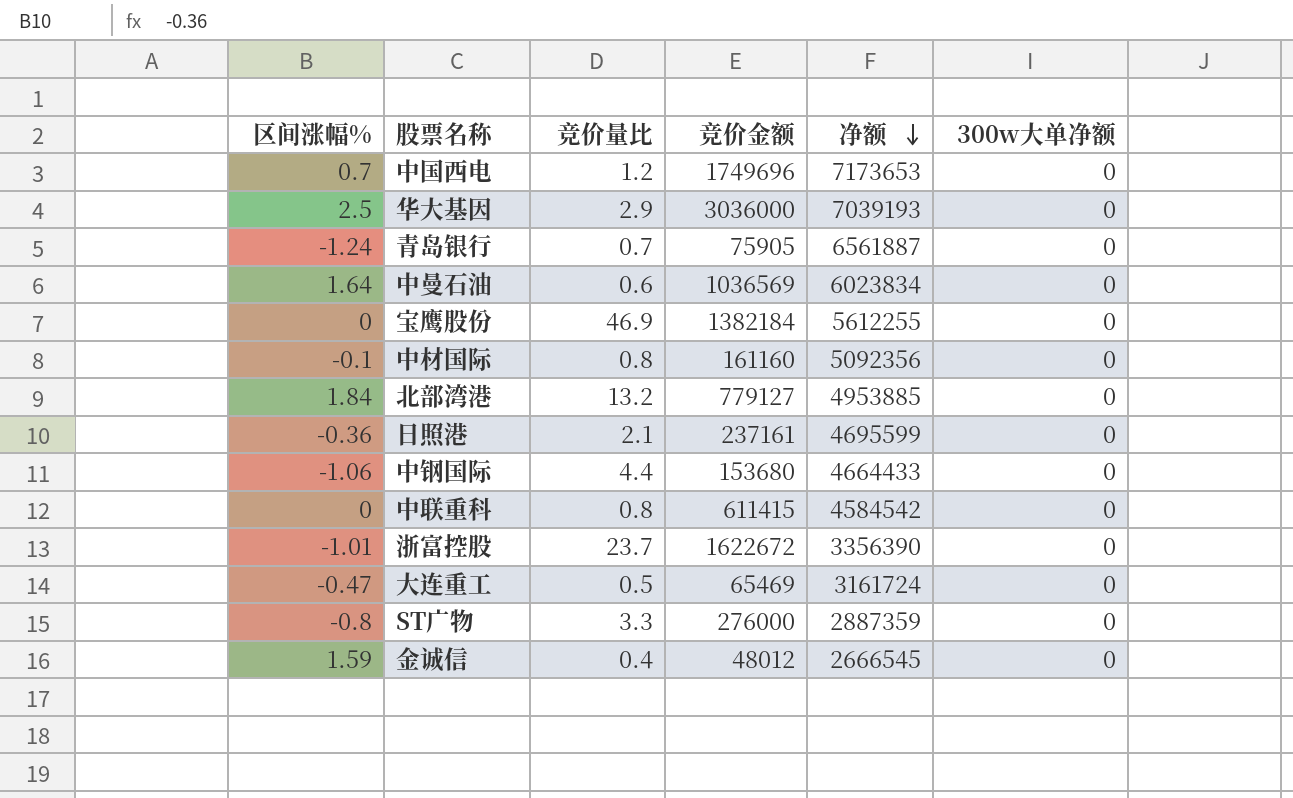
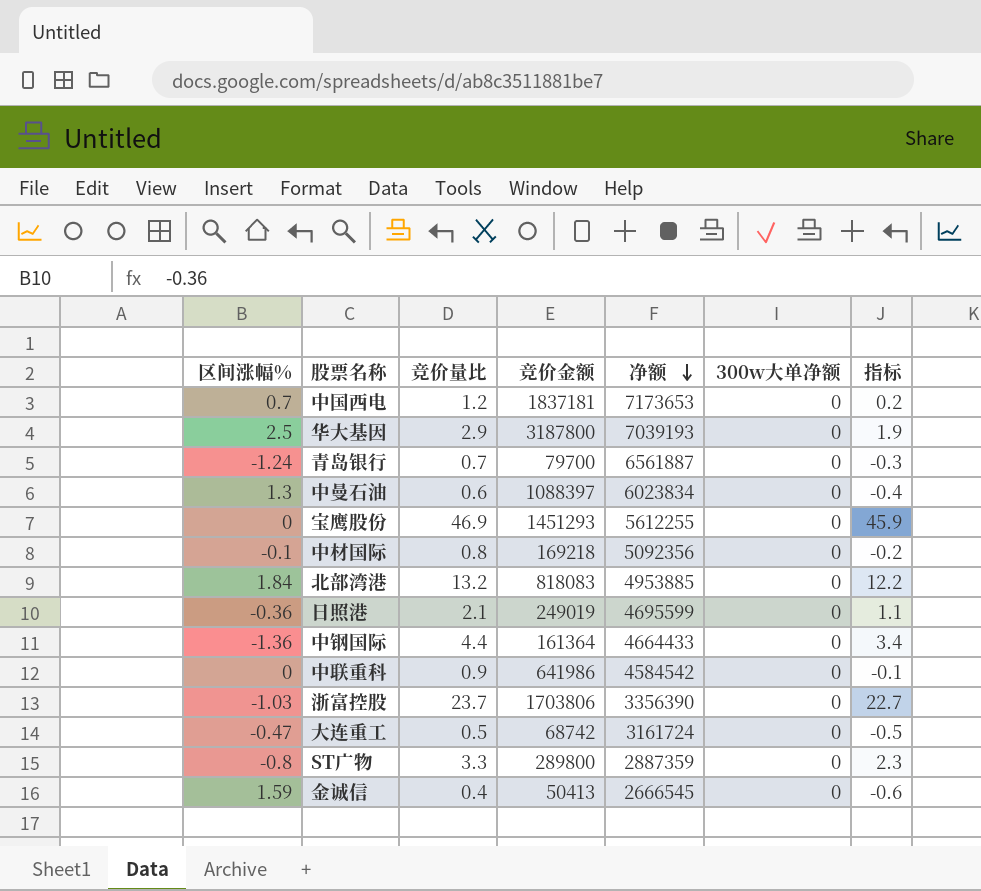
column 指标 | formula: none -> [竞价量比] - 1
中国西电 | 竞价金额: 1749696 -> 1837181
华大基因 | 竞价金额: 3036000 -> 3187800
青岛银行 | 竞价金额: 75905 -> 79700
中曼石油 | 区间涨幅%: 1.64 -> 1.3
中曼石油 | 竞价金额: 1036569 -> 1088397
宝鹰股份 | 竞价金额: 1382184 -> 1451293
中材国际 | 竞价金额: 161160 -> 169218
北部湾港 | 竞价金额: 779127 -> 818083
日照港 | 竞价金额: 237161 -> 249019
中钢国际 | 区间涨幅%: -1.06 -> -1.36
中钢国际 | 竞价金额: 153680 -> 161364
中联重科 | 竞价量比: 0.8 -> 0.9
中联重科 | 竞价金额: 611415 -> 641986
浙富控股 | 区间涨幅%: -1.01 -> -1.03
浙富控股 | 竞价金额: 1622672 -> 1703806
大连重工 | 竞价金额: 65469 -> 68742
ST广物 | 竞价金额: 276000 -> 289800
金诚信 | 竞价金额: 48012 -> 50413

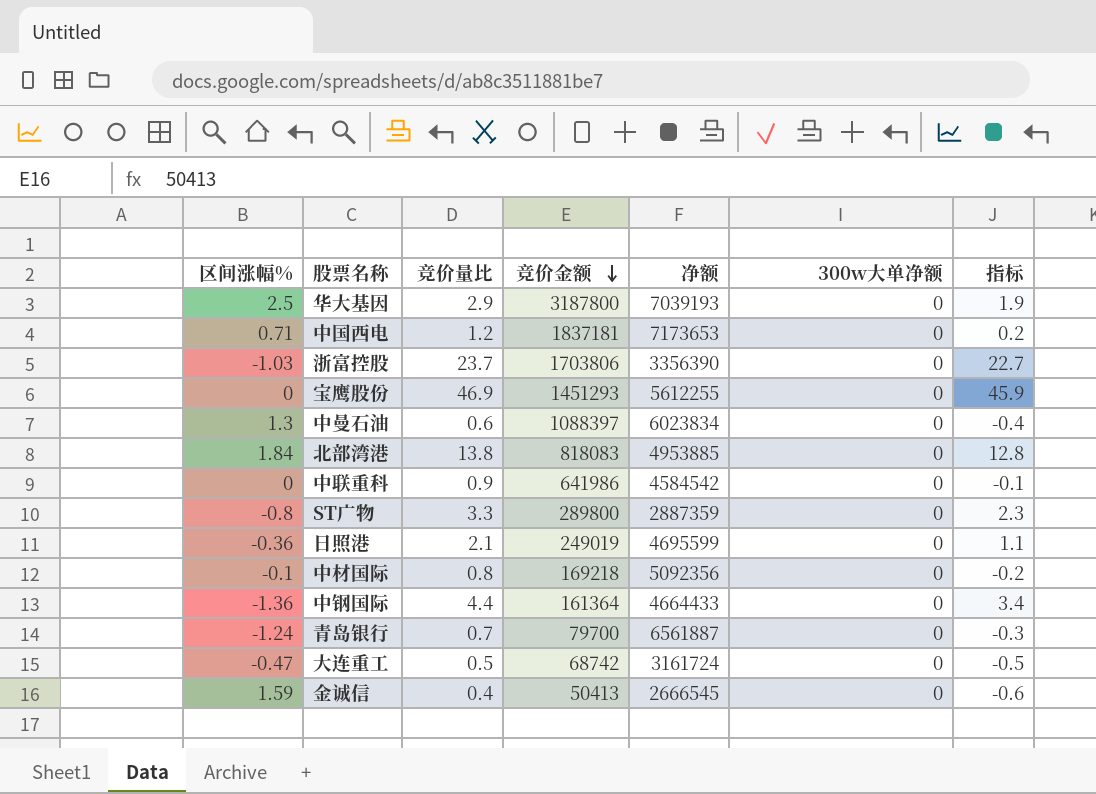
row order: 净额 descending -> 竞价金额 descending
中国西电 | 区间涨幅%: 0.7 -> 0.71
北部湾港 | 竞价量比: 13.2 -> 13.8
北部湾港 | 指标: 12.2 -> 12.8

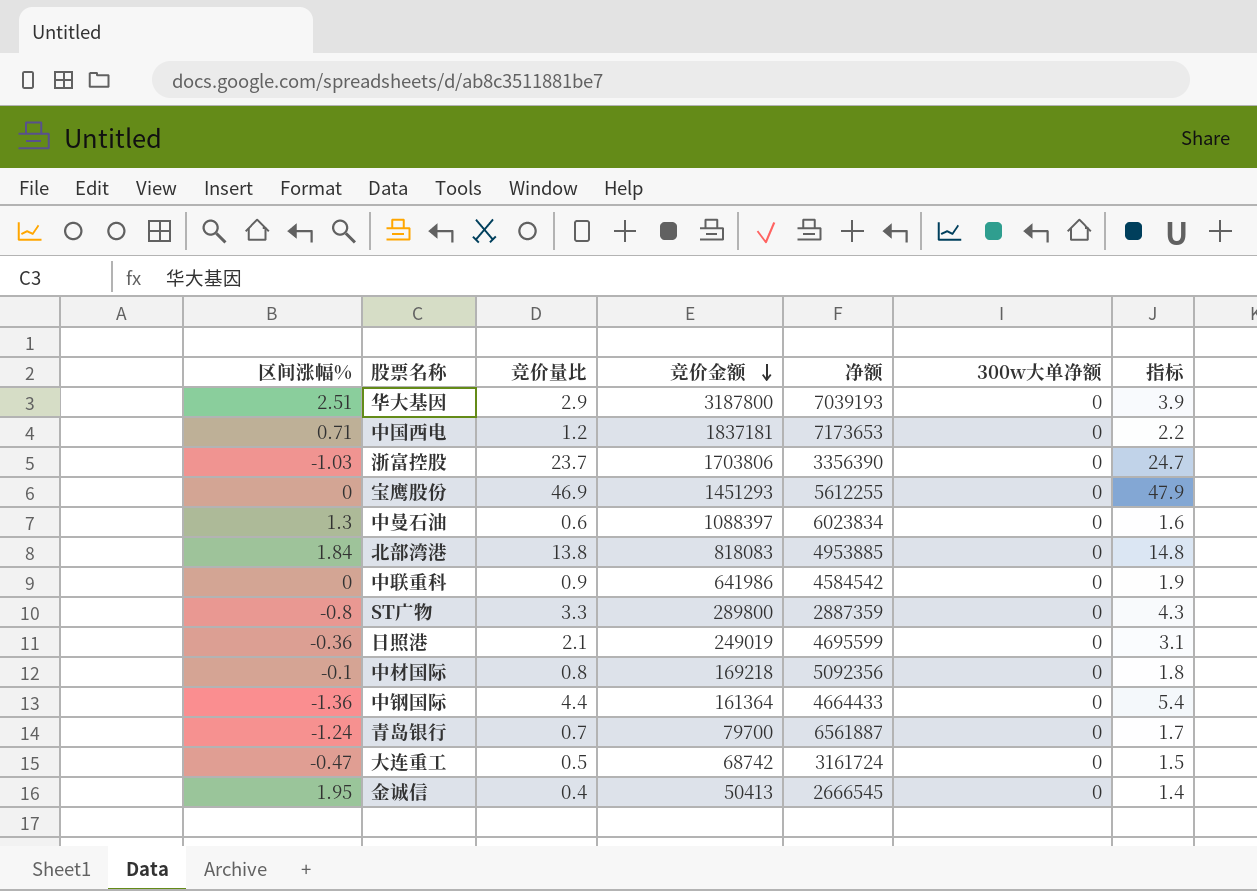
column 指标 | formula: [竞价量比] - 1 -> [竞价量比] + 1
华大基因 | 区间涨幅%: 2.5 -> 2.51
金诚信 | 区间涨幅%: 1.59 -> 1.95

